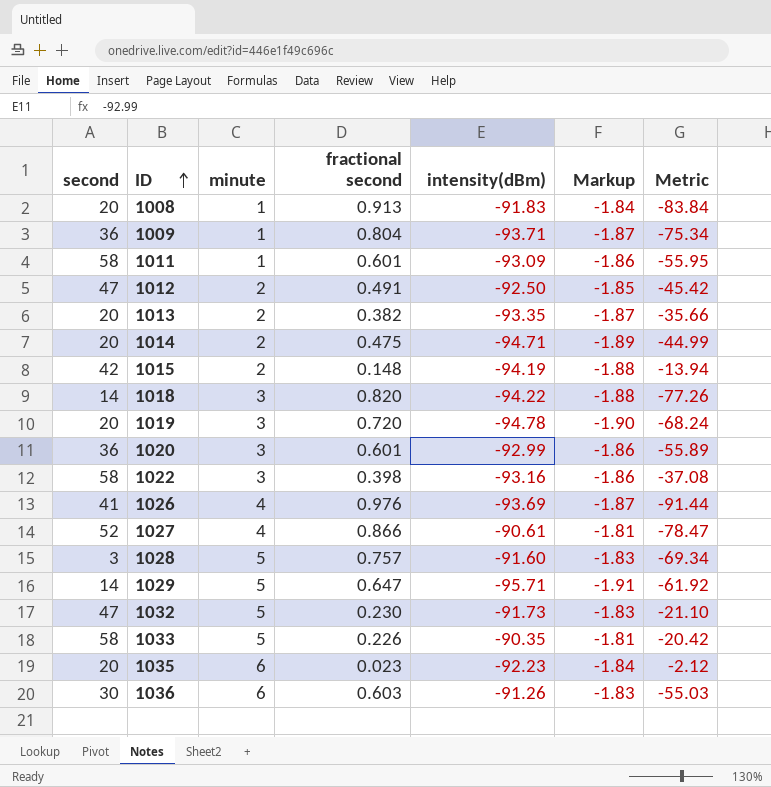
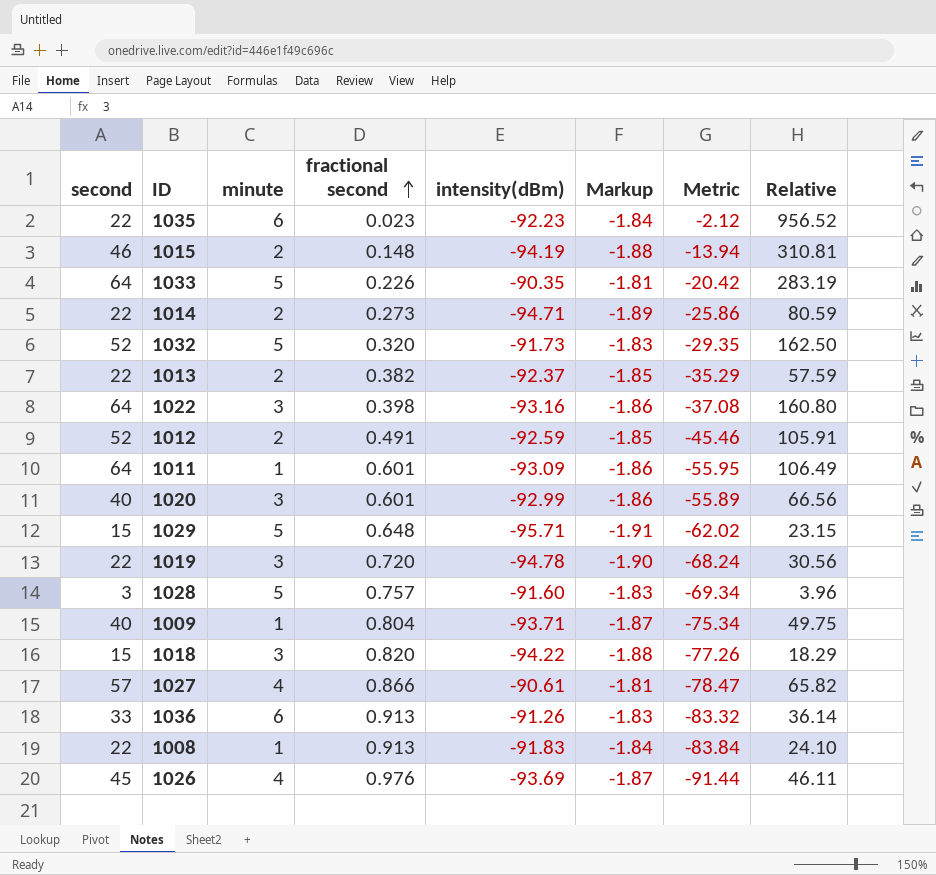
row order: ID ascending -> fractional second ascending
column Relative | formula: none -> [second] / [fractional second]
1035 | second: 20 -> 22
1015 | second: 42 -> 46
1033 | second: 58 -> 64
1014 | second: 20 -> 22
1014 | fractional second: 0.475 -> 0.273
1014 | Metric: -44.99 -> -25.86
1032 | second: 47 -> 52
1032 | fractional second: 0.230 -> 0.320
1032 | Metric: -21.10 -> -29.35
1013 | second: 20 -> 22
1013 | intensity(dBm): -93.35 -> -92.37
1013 | Markup: -1.87 -> -1.85
1013 | Metric: -35.66 -> -35.29
1022 | second: 58 -> 64
1012 | second: 47 -> 52
1012 | intensity(dBm): -92.50 -> -92.59
1012 | Metric: -45.42 -> -45.46
1011 | second: 58 -> 64
1020 | second: 36 -> 40
1029 | second: 14 -> 15
1029 | fractional second: 0.647 -> 0.648
1029 | Metric: -61.92 -> -62.02
1019 | second: 20 -> 22
1009 | second: 36 -> 40
1018 | second: 14 -> 15
1027 | second: 52 -> 57
1036 | second: 30 -> 33
1036 | fractional second: 0.603 -> 0.913
1036 | Metric: -55.03 -> -83.32
1008 | second: 20 -> 22
1026 | second: 41 -> 45

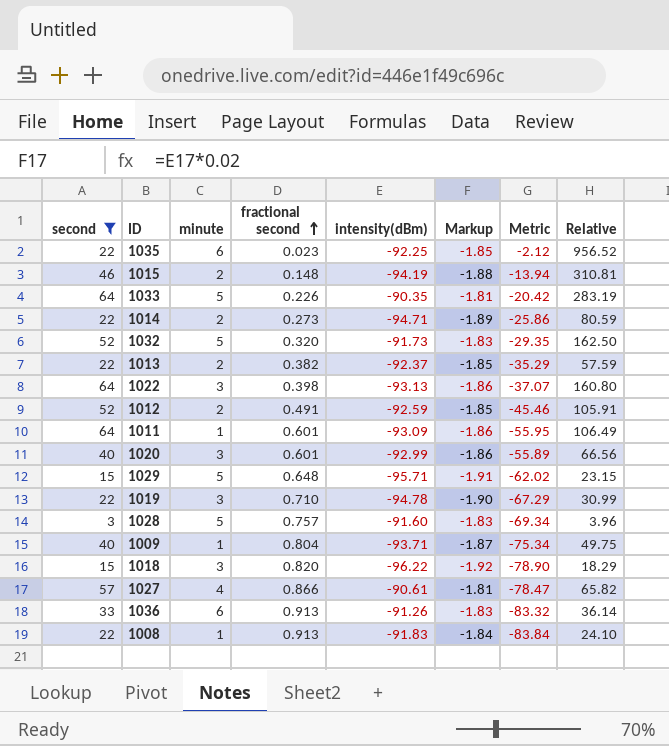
filter: none -> second != 45
1035 | intensity(dBm): -92.23 -> -92.25
1035 | Markup: -1.84 -> -1.85
1022 | intensity(dBm): -93.16 -> -93.13
1022 | Metric: -37.08 -> -37.07
1019 | fractional second: 0.720 -> 0.710
1019 | Metric: -68.24 -> -67.29
1019 | Relative: 30.56 -> 30.99
1018 | intensity(dBm): -94.22 -> -96.22
1018 | Markup: -1.88 -> -1.92
1018 | Metric: -77.26 -> -78.90

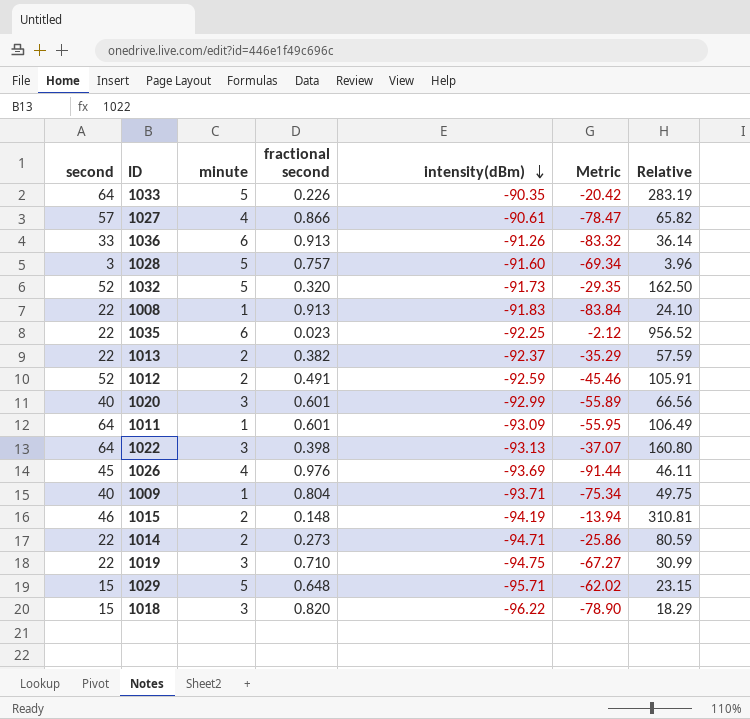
filter: second != 45 -> none
row order: fractional second ascending -> intensity(dBm) descending
column Markup | formula: [intensity(dBm)] * 0.02 -> none
1019 | intensity(dBm): -94.78 -> -94.75
1019 | Metric: -67.29 -> -67.27

